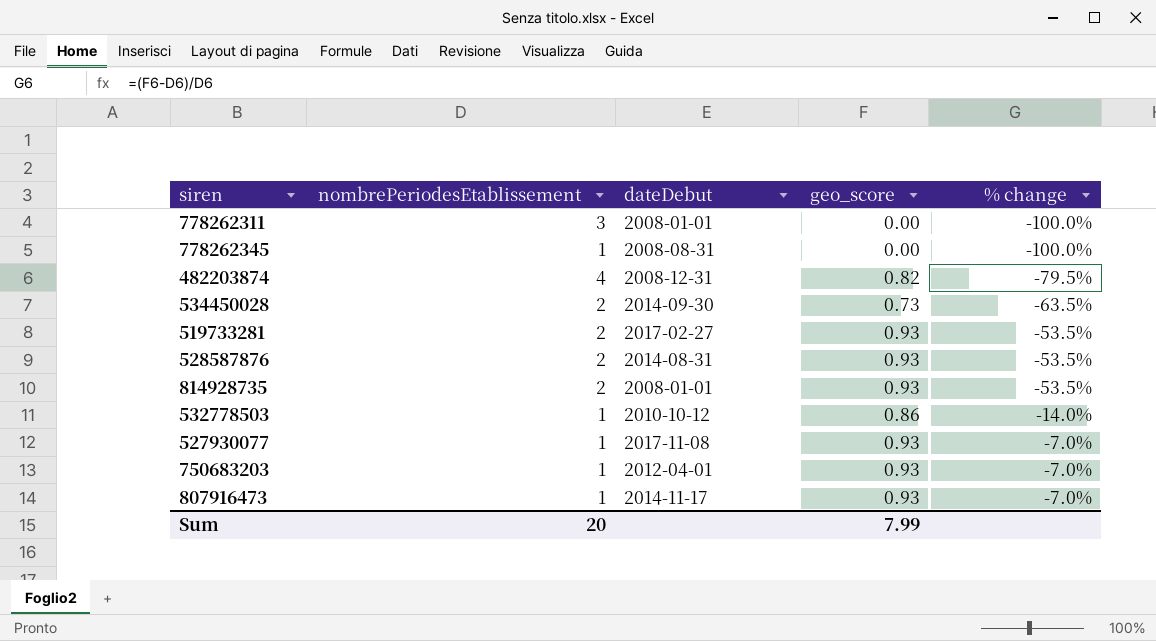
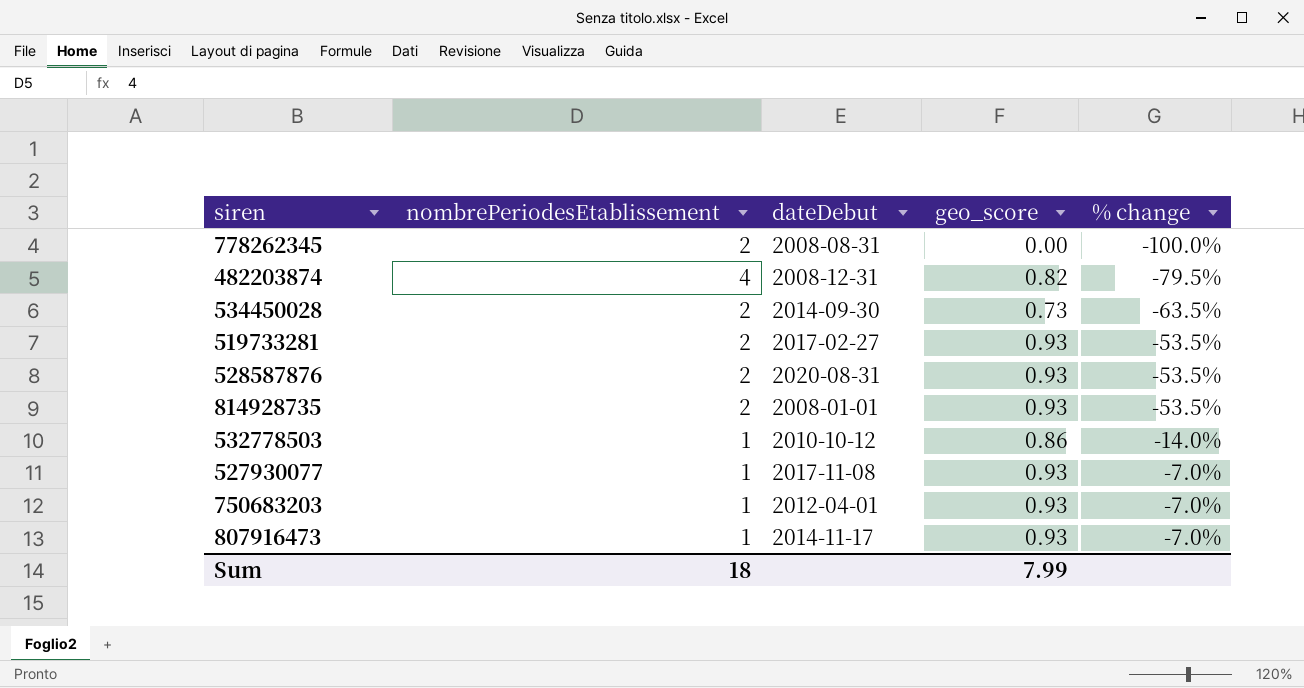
row 778262311: 3 | 2008-01-01 | 0.00 | -100.0% -> none
778262345 | nombrePeriodesEtablissement: 1 -> 2
528587876 | dateDebut: 2014-08-31 -> 2020-08-31
Sum | nombrePeriodesEtablissement: 20 -> 18

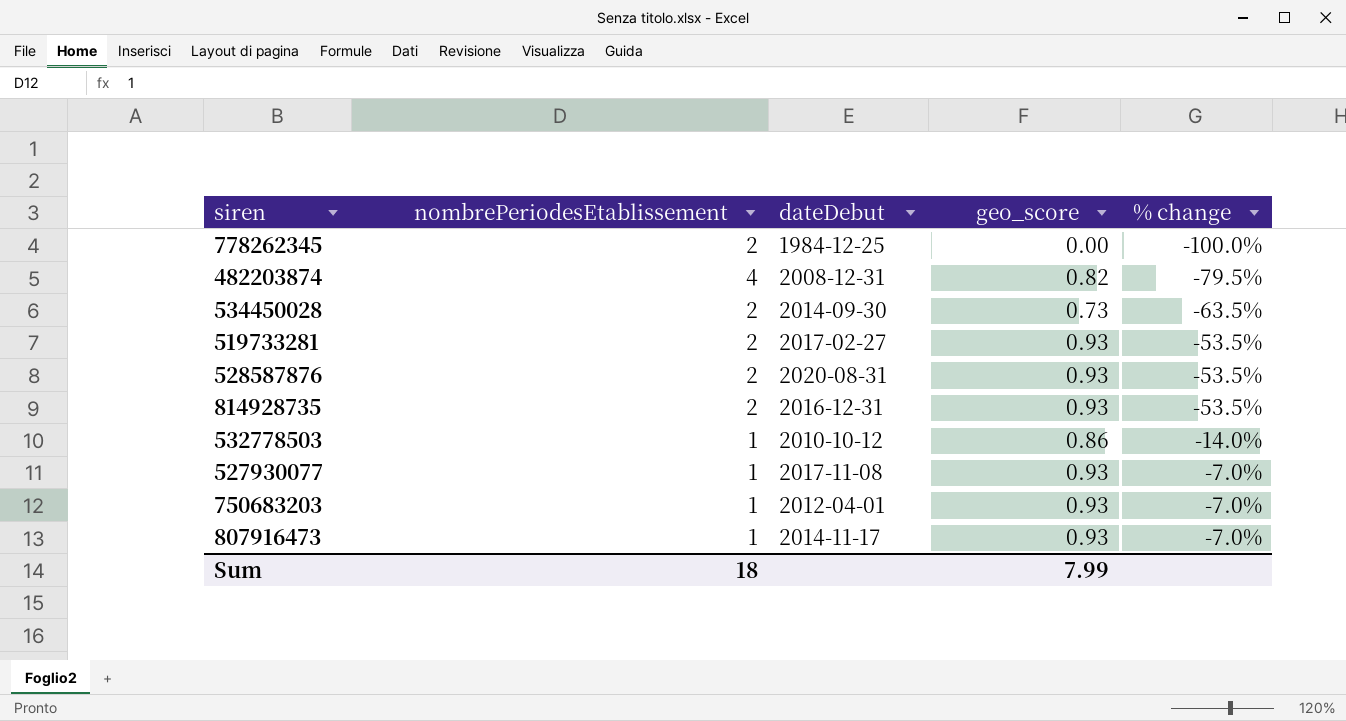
778262345 | dateDebut: 2008-08-31 -> 1984-12-25
814928735 | dateDebut: 2008-01-01 -> 2016-12-31

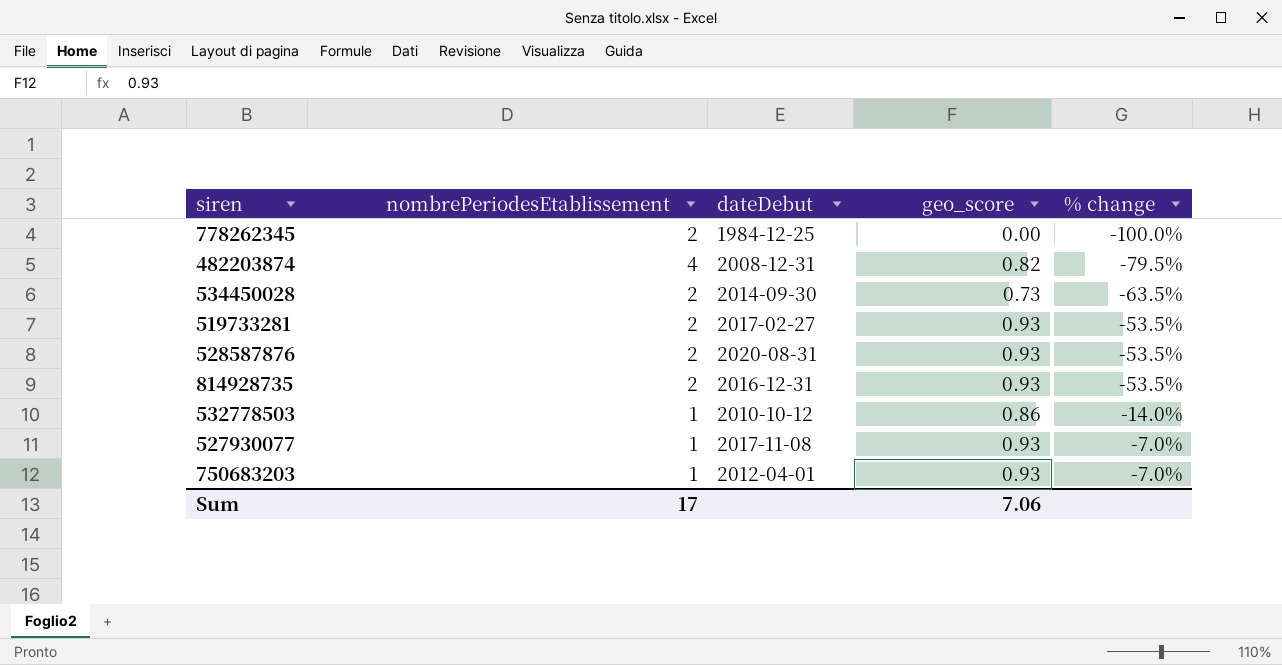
row 807916473: 1 | 2014-11-17 | 0.93 | -7.0% -> none
Sum | nombrePeriodesEtablissement: 18 -> 17
Sum | geo_score: 7.99 -> 7.06

